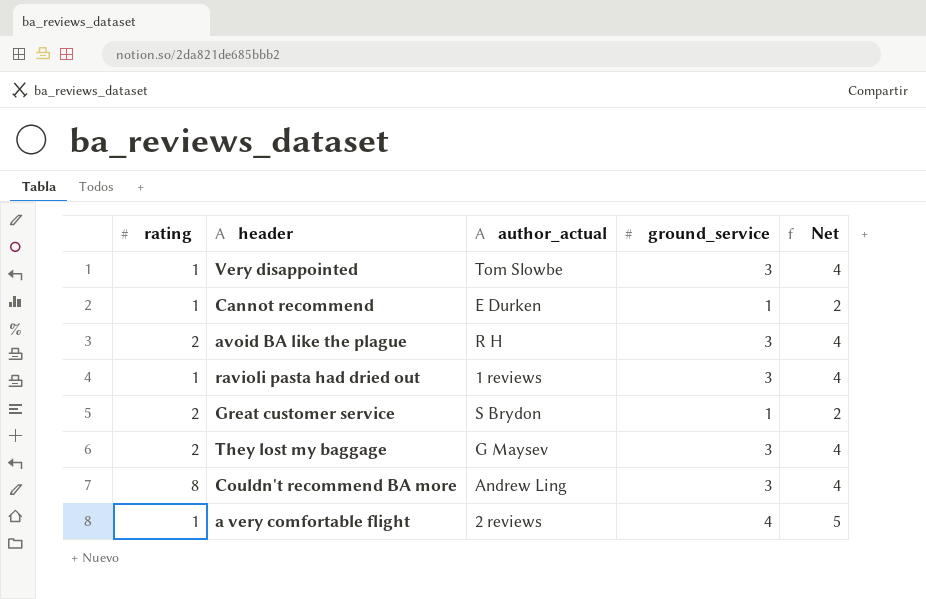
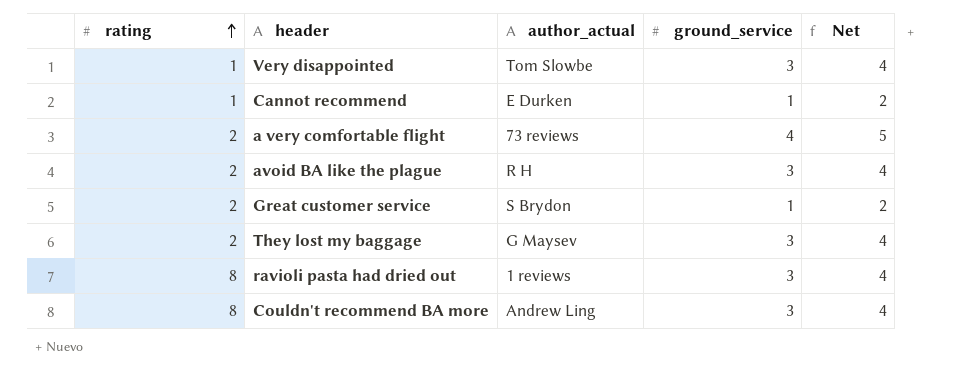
row order: none -> rating ascending
a very comfortable flight | rating: 1 -> 2
a very comfortable flight | author_actual: 2 reviews -> 73 reviews
ravioli pasta had dried out | rating: 1 -> 8

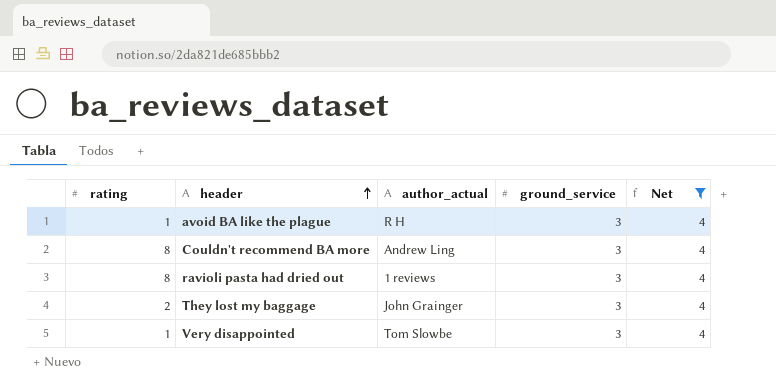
filter: none -> Net = 4
row order: rating ascending -> header ascending
avoid BA like the plague | rating: 2 -> 1
They lost my baggage | author_actual: G Maysev -> John Grainger

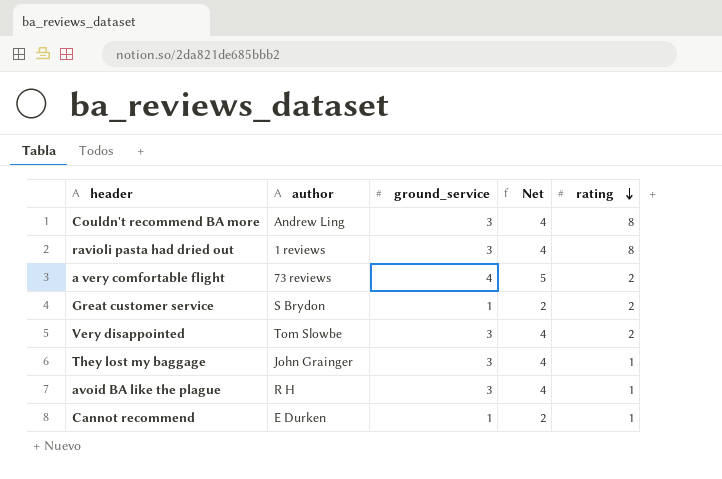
filter: Net = 4 -> none
row order: header ascending -> rating descending
column name: author_actual -> author
column rating | position: 1 -> 5
Very disappointed | rating: 1 -> 2
They lost my baggage | rating: 2 -> 1

